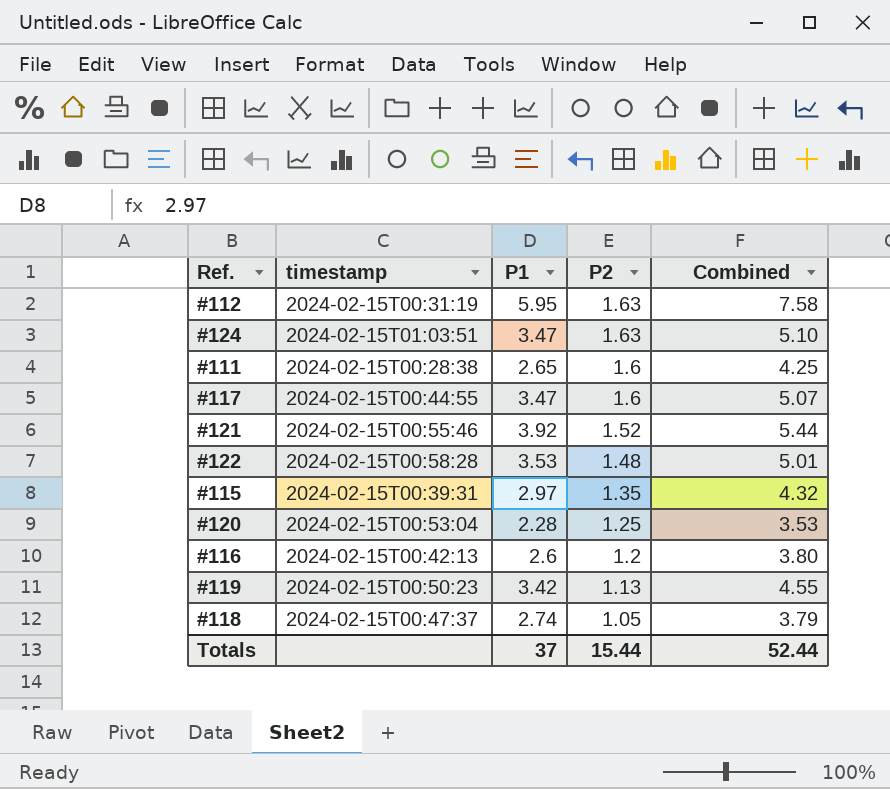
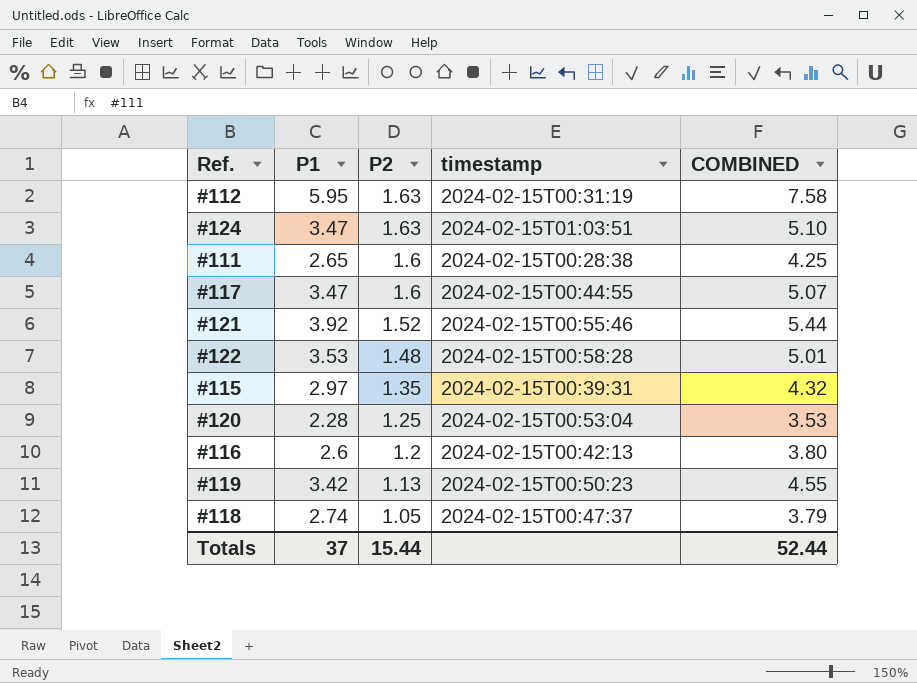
column timestamp | position: 2 -> 4
column name: Combined -> COMBINED

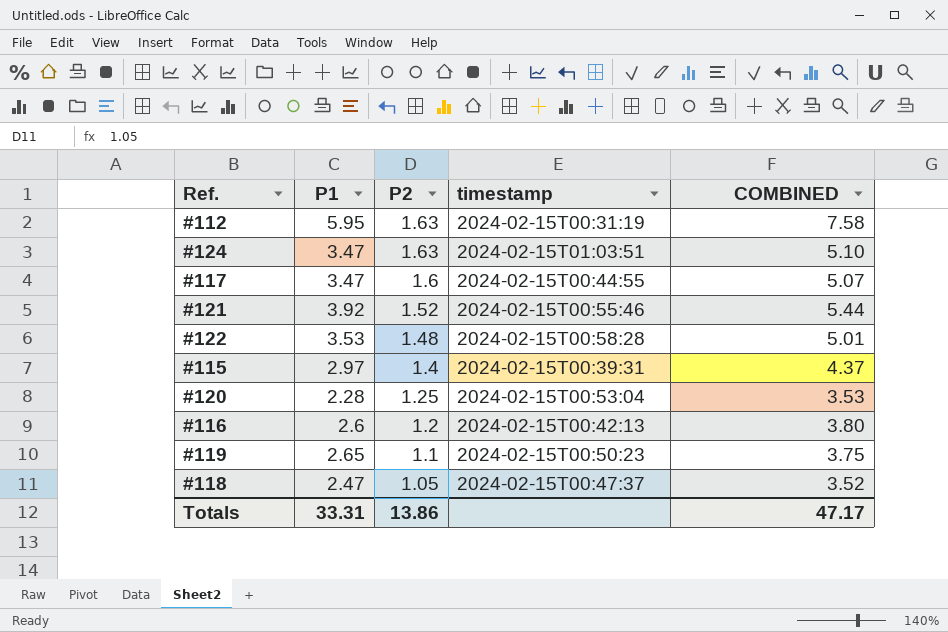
row #111: 2.65 | 1.6 | 2024-02-15T00:28:38 | 4.25 -> none
#115 | P2: 1.35 -> 1.4
#115 | COMBINED: 4.32 -> 4.37
#119 | P1: 3.42 -> 2.65
#119 | P2: 1.13 -> 1.1
#119 | COMBINED: 4.55 -> 3.75
#118 | P1: 2.74 -> 2.47
#118 | COMBINED: 3.79 -> 3.52
Totals | P1: 37 -> 33.31
Totals | P2: 15.44 -> 13.86
Totals | COMBINED: 52.44 -> 47.17

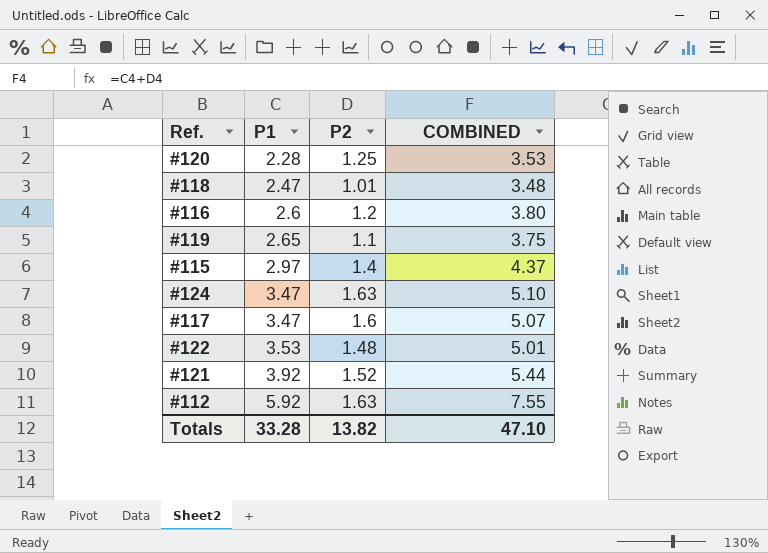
row order: P2 descending -> P1 ascending
column timestamp | position: 4 -> none
#118 | P2: 1.05 -> 1.01
#118 | COMBINED: 3.52 -> 3.48
#112 | P1: 5.95 -> 5.92
#112 | COMBINED: 7.58 -> 7.55
Totals | P1: 33.31 -> 33.28
Totals | P2: 13.86 -> 13.82
Totals | COMBINED: 47.17 -> 47.10

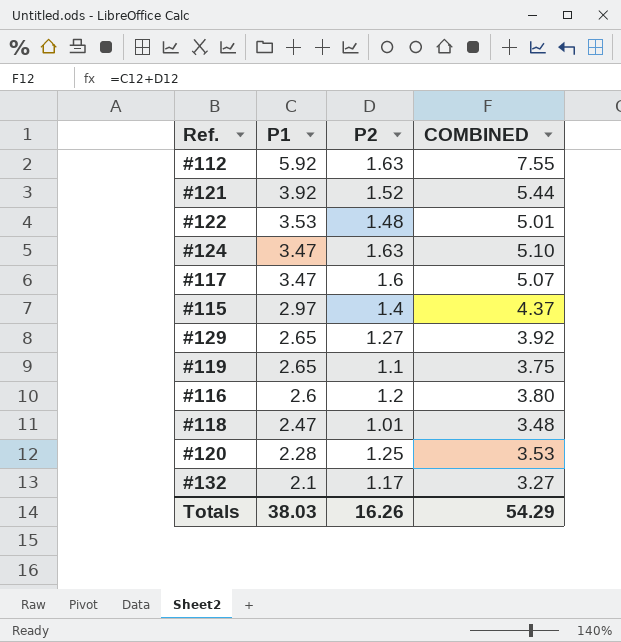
row order: P1 ascending -> P1 descending
row #129: none -> 2.65 | 1.27 | 3.92
row #132: none -> 2.1 | 1.17 | 3.27
Totals | P1: 33.28 -> 38.03
Totals | P2: 13.82 -> 16.26
Totals | COMBINED: 47.10 -> 54.29

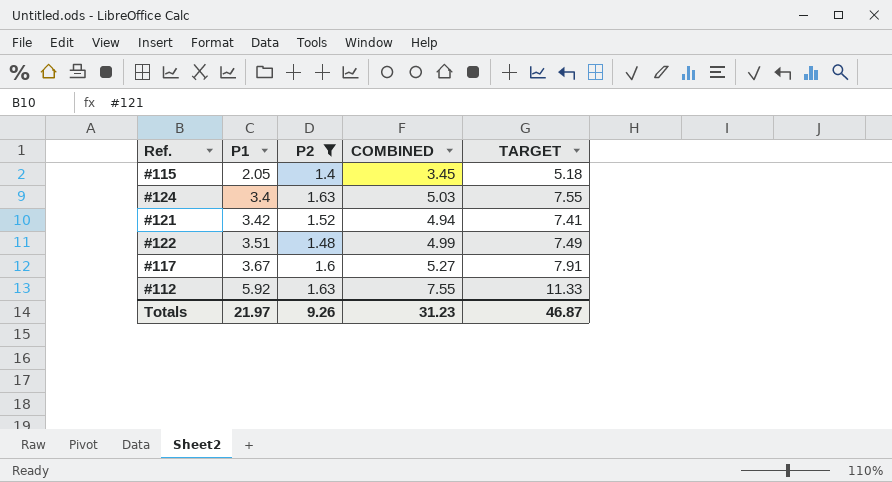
filter: none -> P2 >= 1.4
row order: P1 descending -> P1 ascending
column TARGET | formula: none -> [COMBINED] * 1.5
#115 | P1: 2.97 -> 2.05
#115 | COMBINED: 4.37 -> 3.45
#124 | P1: 3.47 -> 3.4
#124 | COMBINED: 5.10 -> 5.03
#121 | P1: 3.92 -> 3.42
#121 | COMBINED: 5.44 -> 4.94
#122 | P1: 3.53 -> 3.51
#122 | COMBINED: 5.01 -> 4.99
#117 | P1: 3.47 -> 3.67
#117 | COMBINED: 5.07 -> 5.27
Totals | P1: 38.03 -> 21.97
Totals | P2: 16.26 -> 9.26
Totals | COMBINED: 54.29 -> 31.23

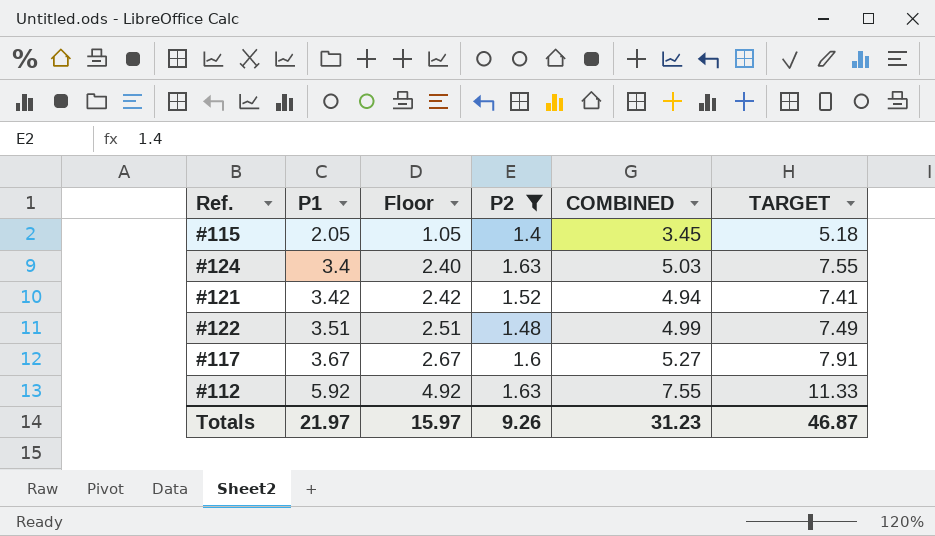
column Floor | formula: none -> [P1] - 1

